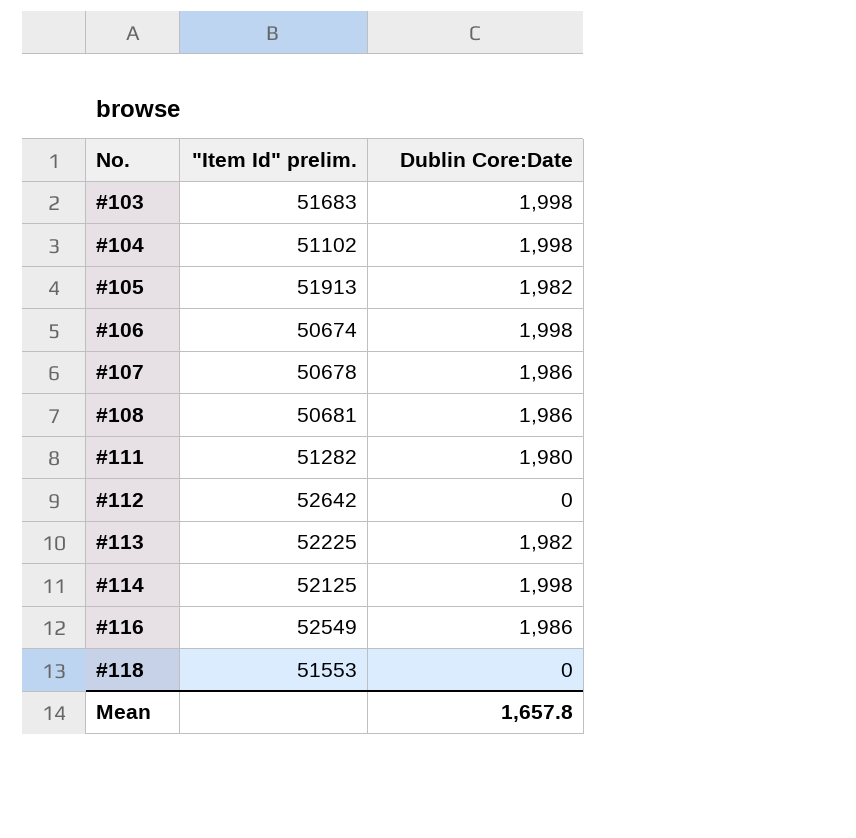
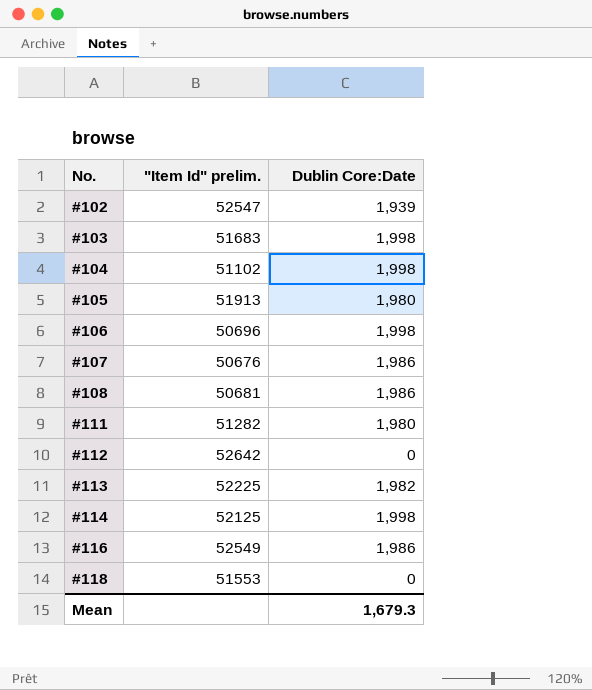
row #102: none -> 52547 | 1,939
#105 | Dublin Core:Date: 1,982 -> 1,980
#106 | "Item Id" prelim.: 50674 -> 50696
#107 | "Item Id" prelim.: 50678 -> 50676
Mean | Dublin Core:Date: 1,657.8 -> 1,679.3

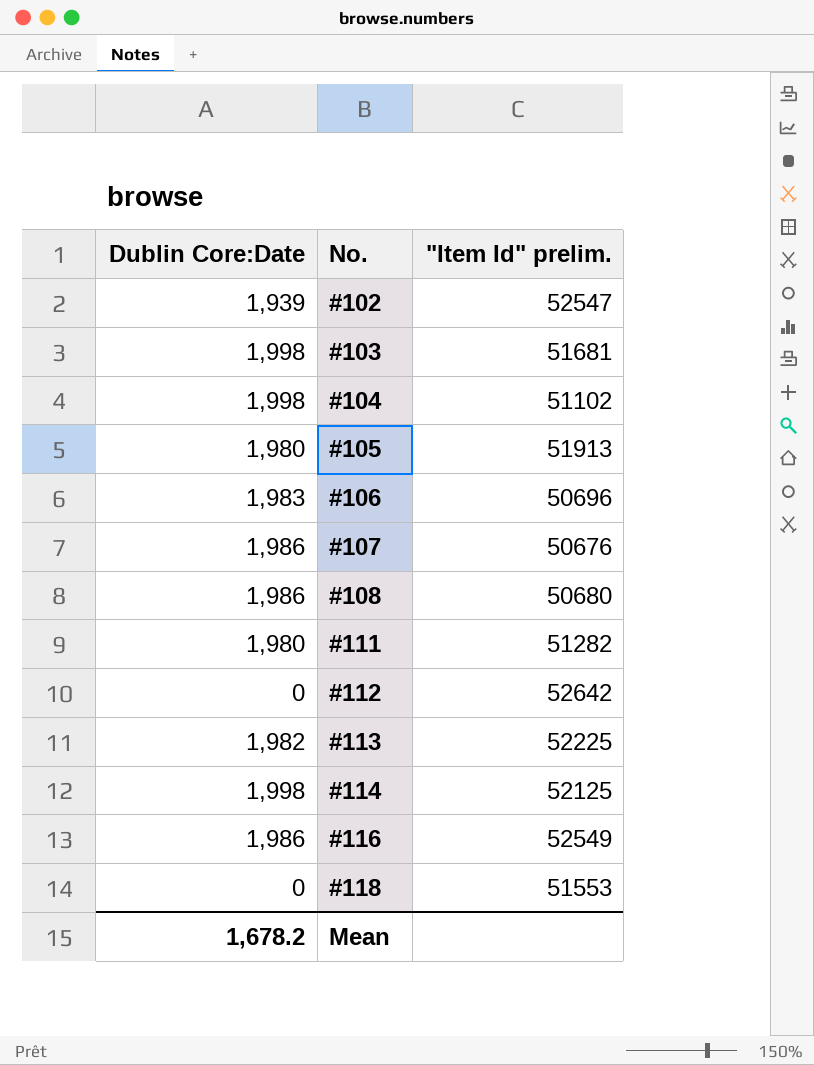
column Dublin Core:Date | position: 3 -> 1
#103 | "Item Id" prelim.: 51683 -> 51681
#106 | Dublin Core:Date: 1,998 -> 1,983
#108 | "Item Id" prelim.: 50681 -> 50680
Mean | Dublin Core:Date: 1,679.3 -> 1,678.2

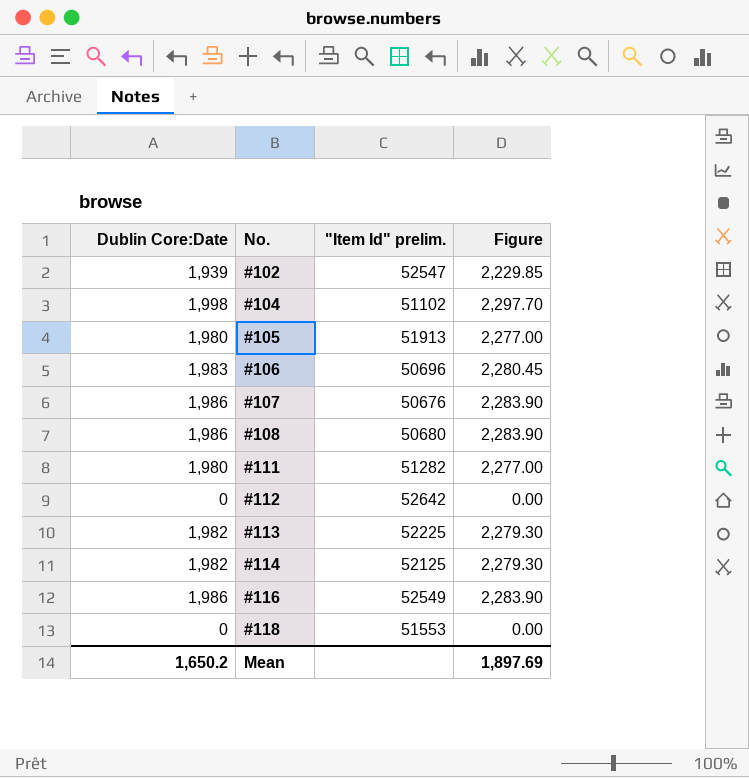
column Figure | formula: none -> [Dublin Core:Date] * 1.15
row #103: 1,998 | 51681 -> none
#114 | Dublin Core:Date: 1,998 -> 1,982
Mean | Dublin Core:Date: 1,678.2 -> 1,650.2

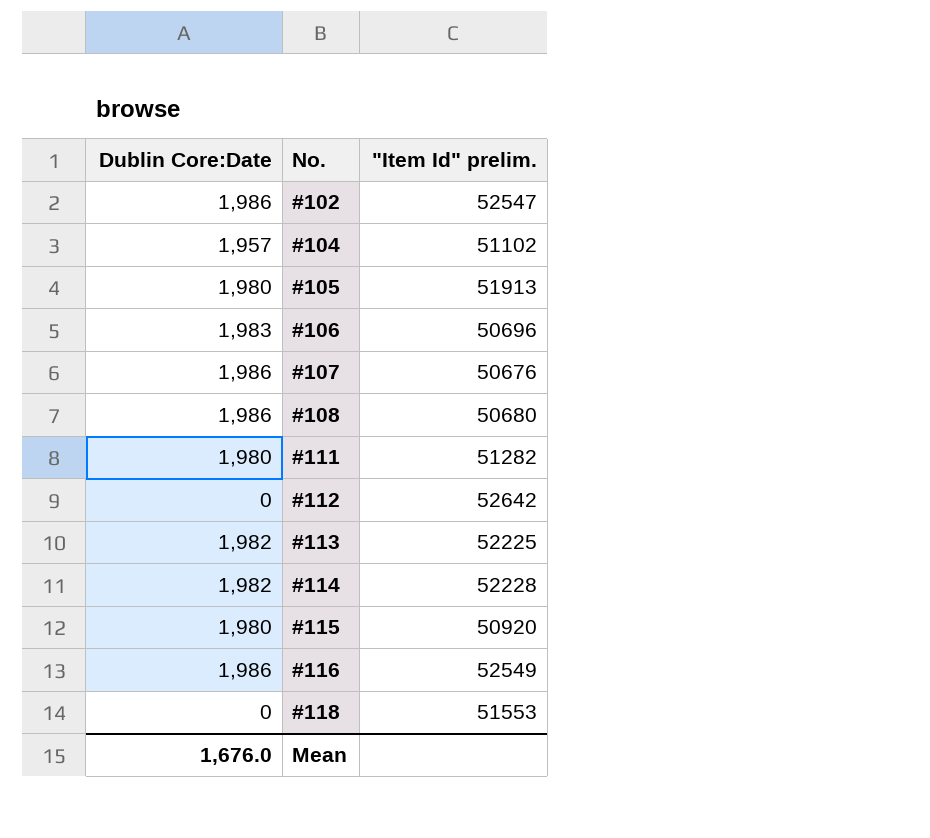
column Figure | formula: [Dublin Core:Date] * 1.15 -> none
#102 | Dublin Core:Date: 1,939 -> 1,986
#104 | Dublin Core:Date: 1,998 -> 1,957
#114 | "Item Id" prelim.: 52125 -> 52228
row #115: none -> 1,980 | 50920
Mean | Dublin Core:Date: 1,650.2 -> 1,676.0

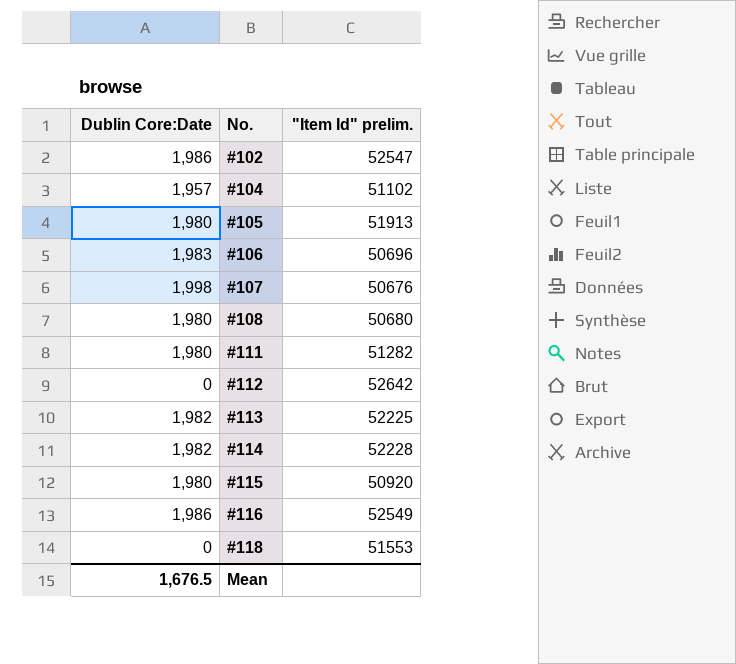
#107 | Dublin Core:Date: 1,986 -> 1,998
#108 | Dublin Core:Date: 1,986 -> 1,980
Mean | Dublin Core:Date: 1,676.0 -> 1,676.5

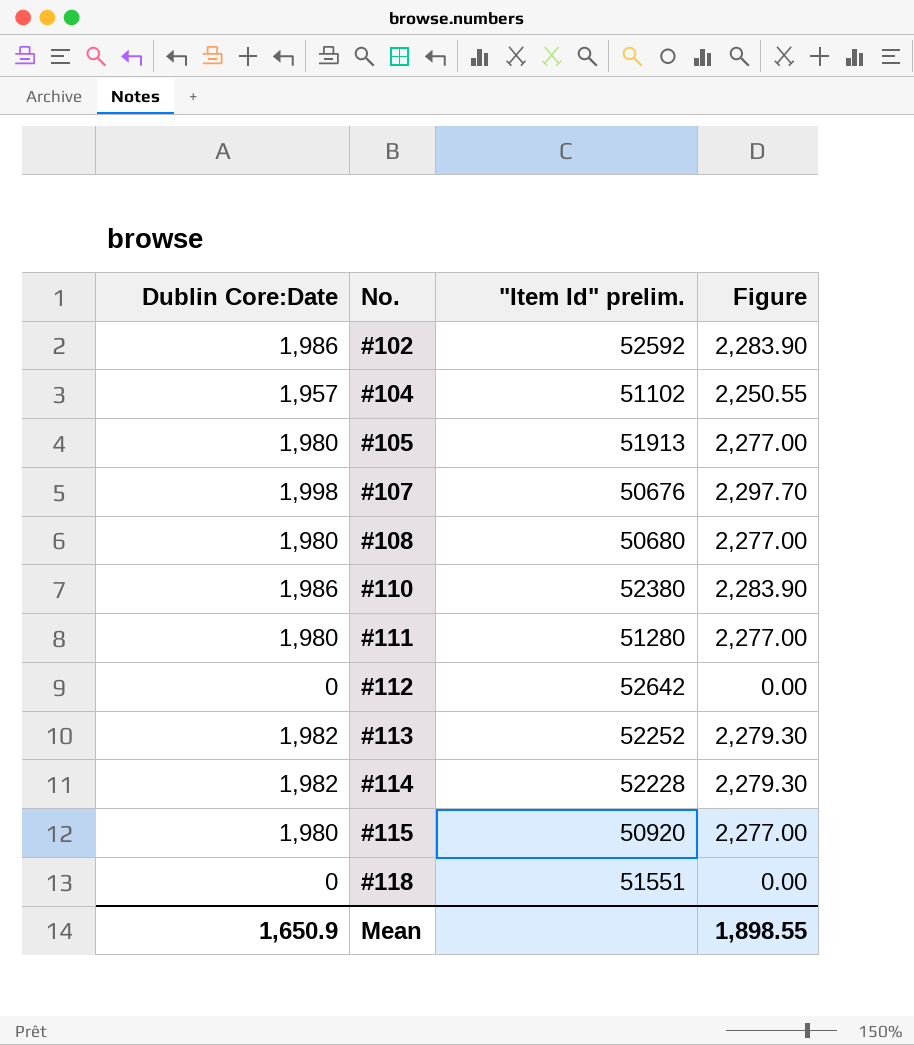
column Figure | formula: none -> [Dublin Core:Date] * 1.15
row #106: 1,983 | 50696 -> none
row #116: 1,986 | 52549 -> none
#102 | "Item Id" prelim.: 52547 -> 52592
row #110: none -> 1,986 | 52380 | 2,283.90
#111 | "Item Id" prelim.: 51282 -> 51280
#113 | "Item Id" prelim.: 52225 -> 52252
#118 | "Item Id" prelim.: 51553 -> 51551
Mean | Dublin Core:Date: 1,676.5 -> 1,650.9

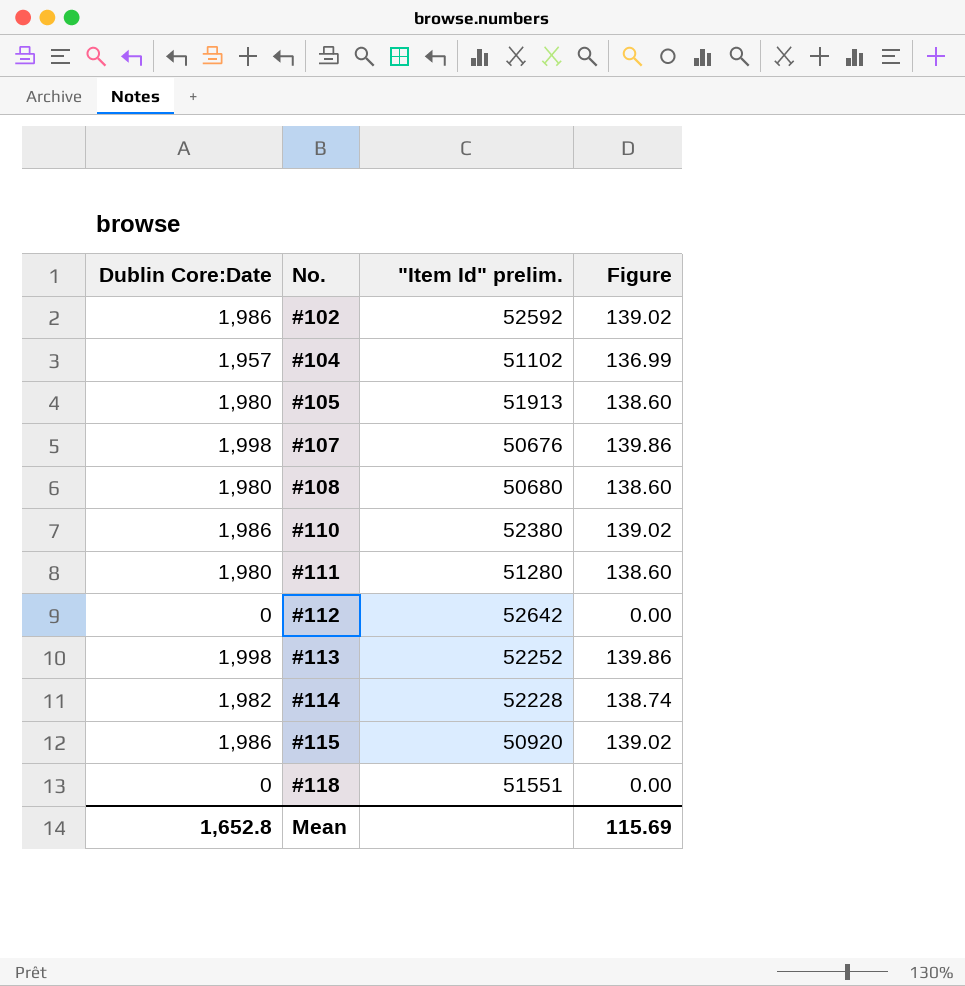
column Figure | formula: [Dublin Core:Date] * 1.15 -> [Dublin Core:Date] * 0.07
#113 | Dublin Core:Date: 1,982 -> 1,998
#115 | Dublin Core:Date: 1,980 -> 1,986
Mean | Dublin Core:Date: 1,650.9 -> 1,652.8
Mean | Figure: 1,898.55 -> 115.69

